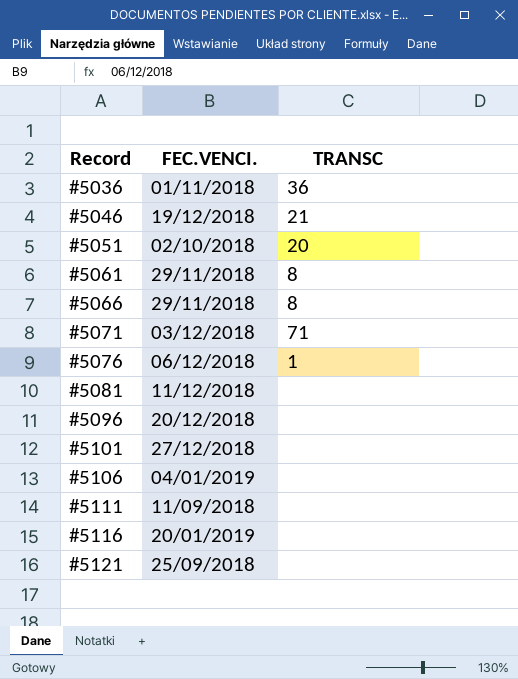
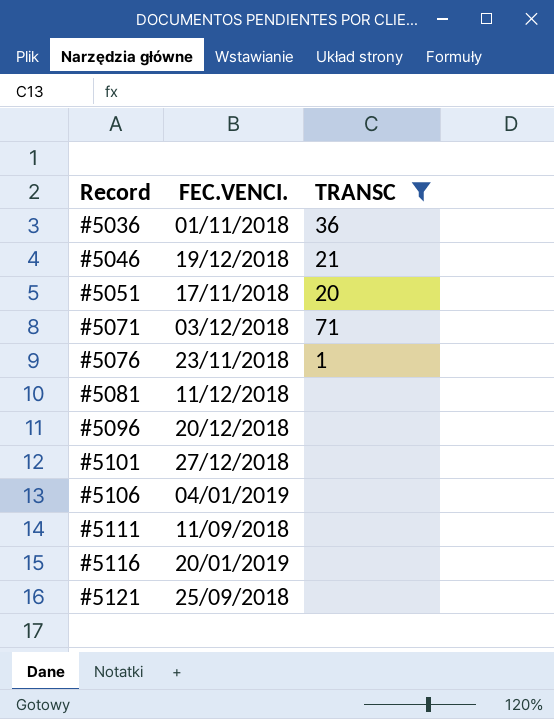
filter: none -> TRANSC != 8
#5051 | FEC.VENCI.: 02/10/2018 -> 17/11/2018
#5076 | FEC.VENCI.: 06/12/2018 -> 23/11/2018

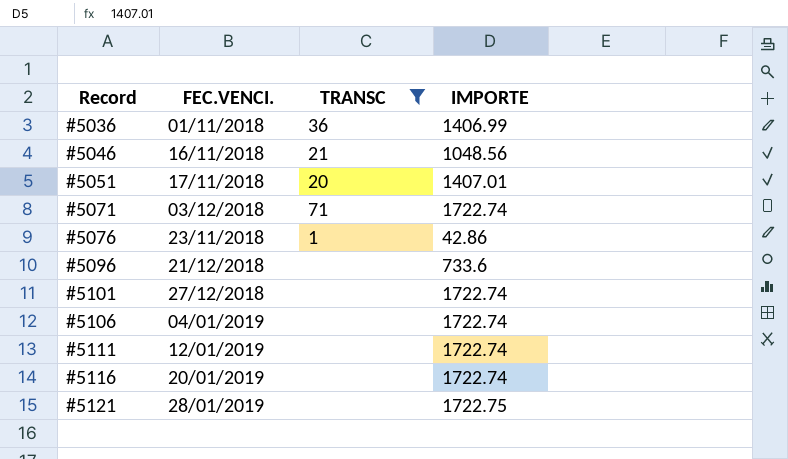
column IMPORTE | position: none -> 4
row #5081: 11/12/2018 | none -> none
#5046 | FEC.VENCI.: 19/12/2018 -> 16/11/2018
#5096 | FEC.VENCI.: 20/12/2018 -> 21/12/2018
#5111 | FEC.VENCI.: 11/09/2018 -> 12/01/2019
#5121 | FEC.VENCI.: 25/09/2018 -> 28/01/2019

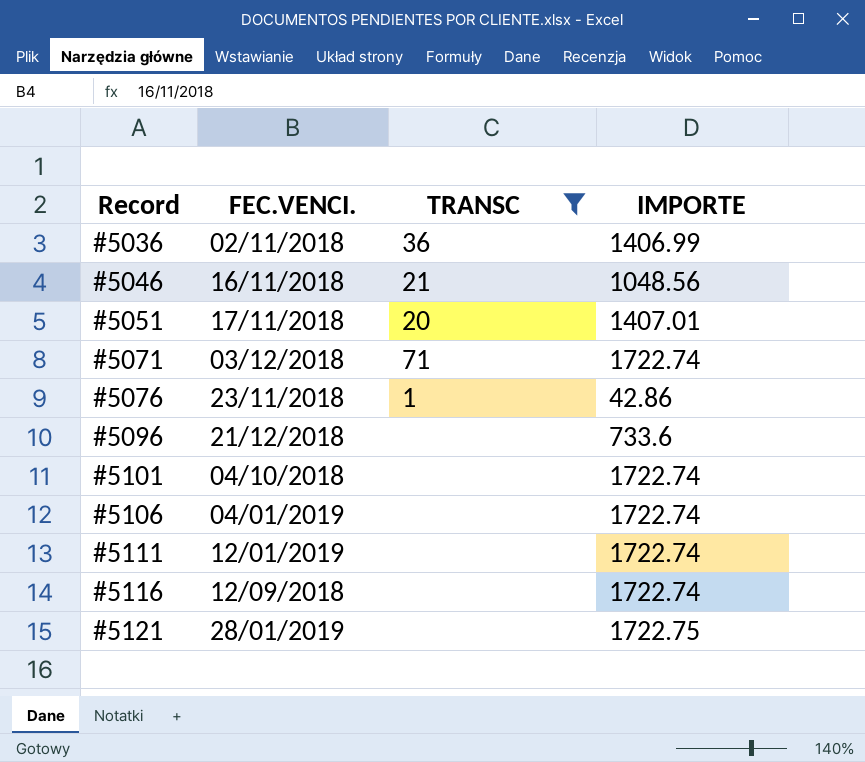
#5036 | FEC.VENCI.: 01/11/2018 -> 02/11/2018
#5101 | FEC.VENCI.: 27/12/2018 -> 04/10/2018
#5116 | FEC.VENCI.: 20/01/2019 -> 12/09/2018

